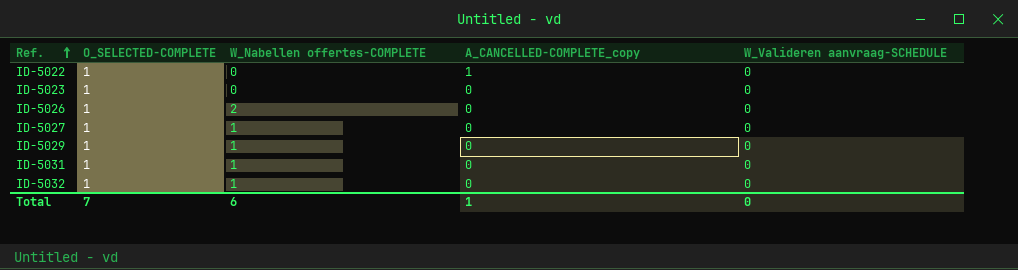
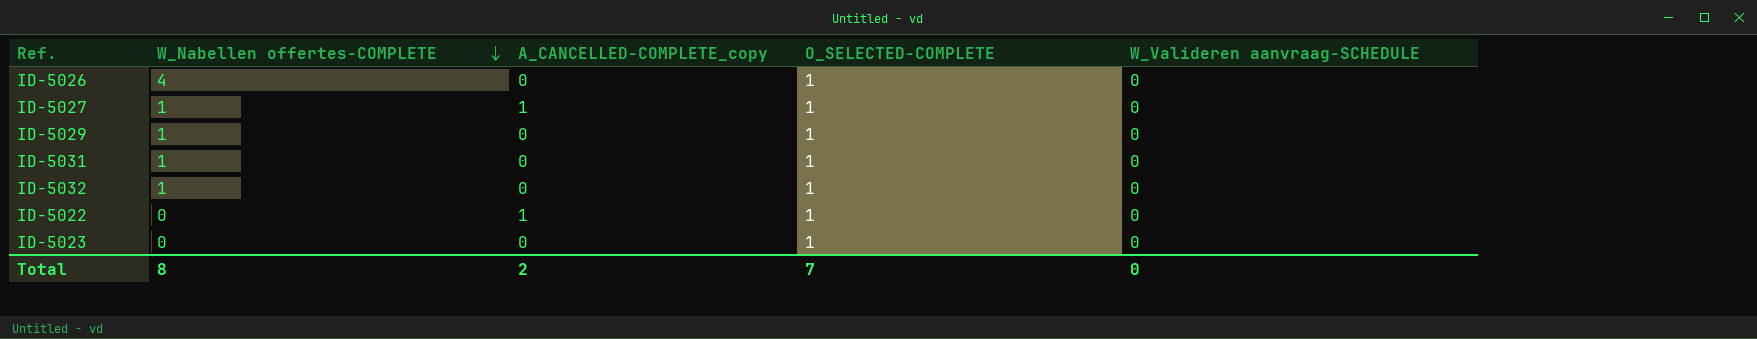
row order: Ref. ascending -> W_Nabellen offertes-COMPLETE descending
column O_SELECTED-COMPLETE | position: 2 -> 4
ID-5026 | W_Nabellen offertes-COMPLETE: 2 -> 4
ID-5027 | A_CANCELLED-COMPLETE_copy: 0 -> 1
Total | W_Nabellen offertes-COMPLETE: 6 -> 8
Total | A_CANCELLED-COMPLETE_copy: 1 -> 2

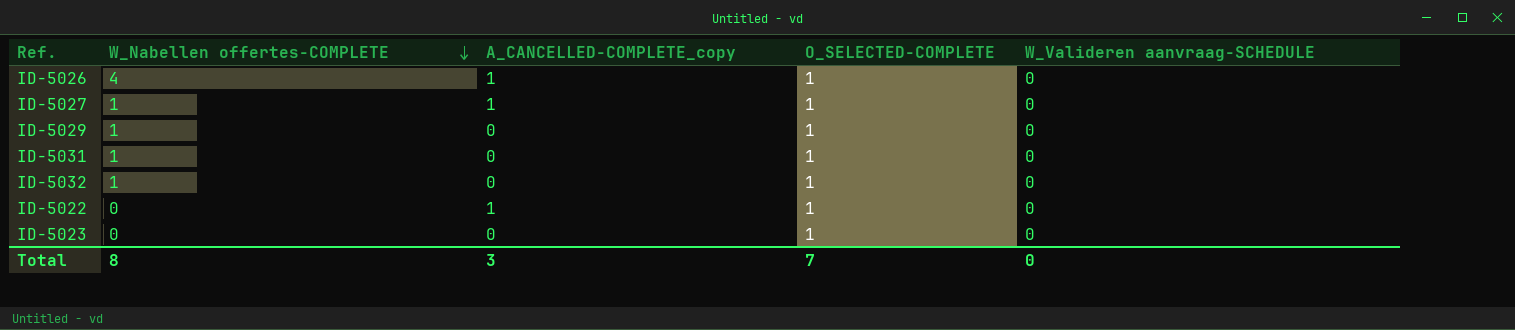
ID-5026 | A_CANCELLED-COMPLETE_copy: 0 -> 1
Total | A_CANCELLED-COMPLETE_copy: 2 -> 3

